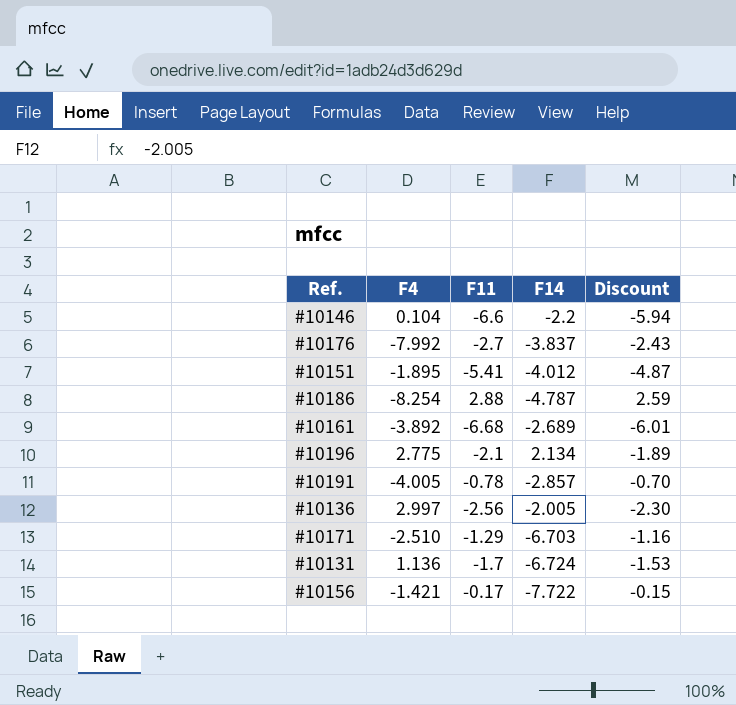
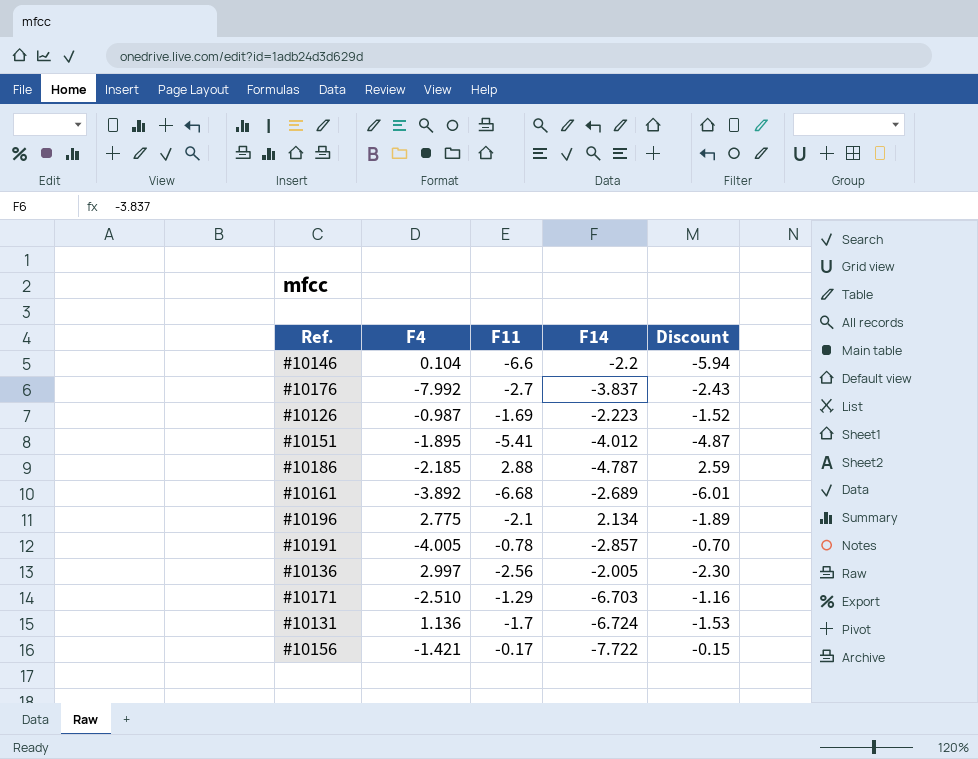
row #10126: none -> -0.987 | -1.69 | -2.223 | -1.52
#10186 | F4: -8.254 -> -2.185

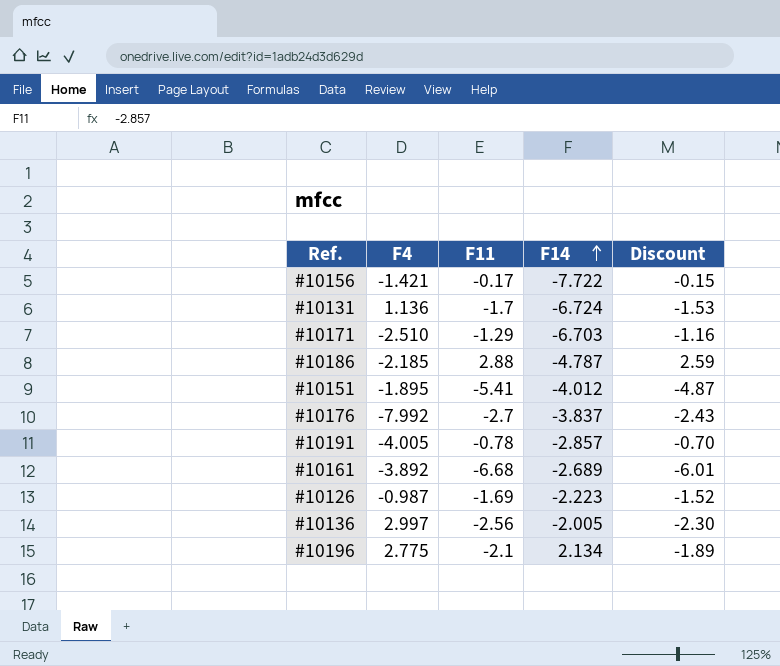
row order: none -> F14 ascending
row #10146: 0.104 | -6.6 | -2.2 | -5.94 -> none

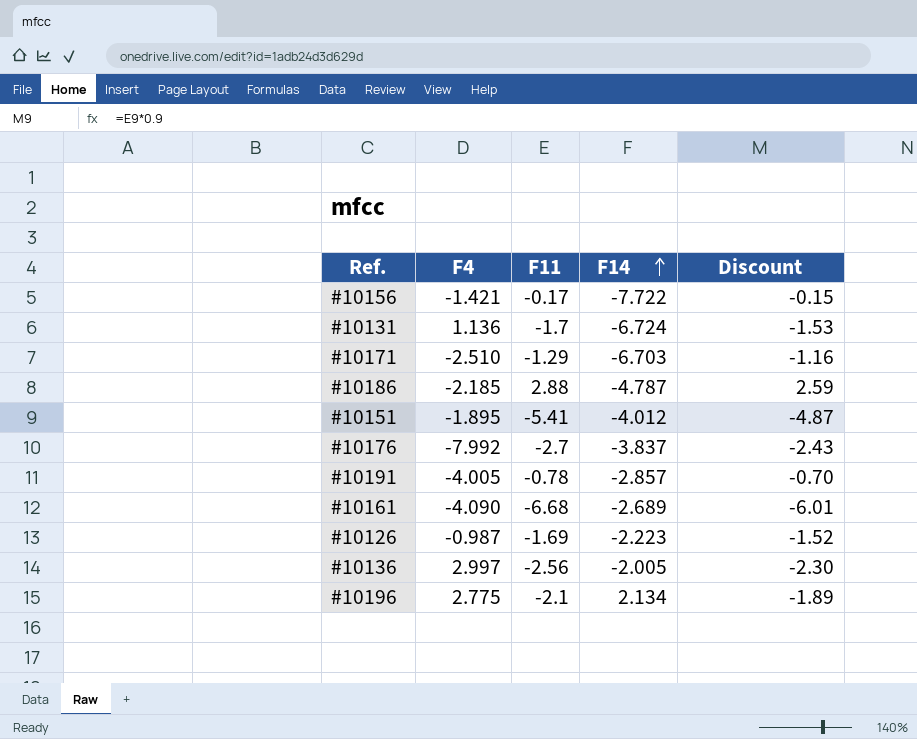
#10161 | F4: -3.892 -> -4.090

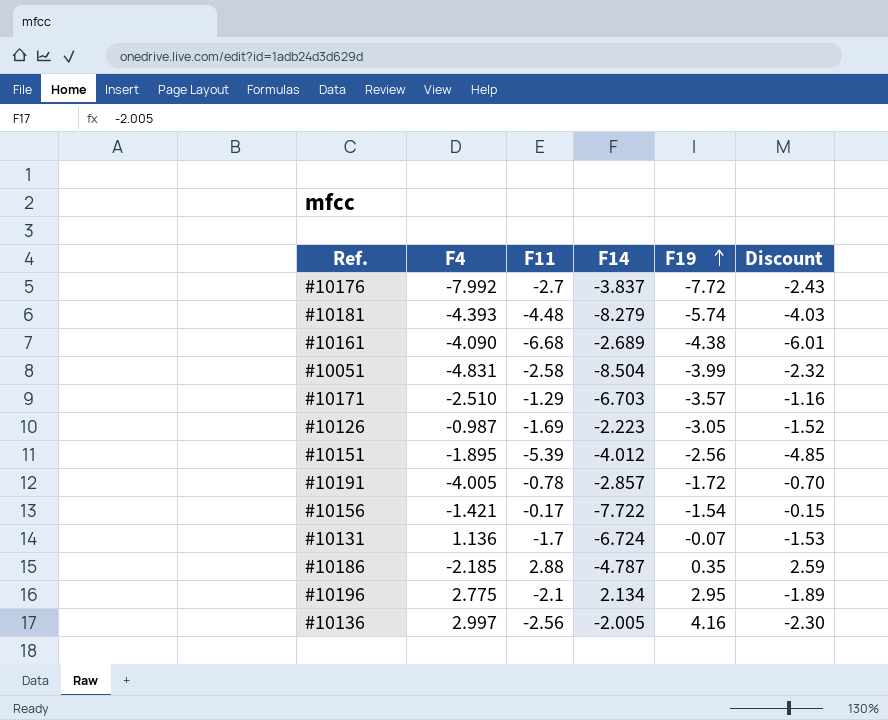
row order: F14 ascending -> F19 ascending
column F19 | position: none -> 5
row #10181: none -> -4.393 | -4.48 | -8.279 | -5.74 | -4.03
row #10051: none -> -4.831 | -2.58 | -8.504 | -3.99 | -2.32
#10151 | F11: -5.41 -> -5.39
#10151 | Discount: -4.87 -> -4.85

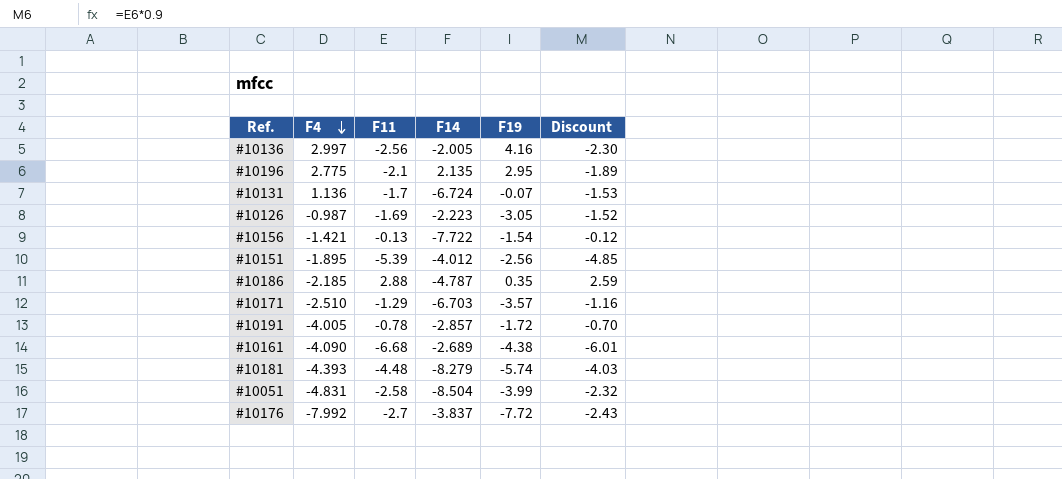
row order: F19 ascending -> F4 descending
#10196 | F14: 2.134 -> 2.135
#10156 | F11: -0.17 -> -0.13
#10156 | Discount: -0.15 -> -0.12

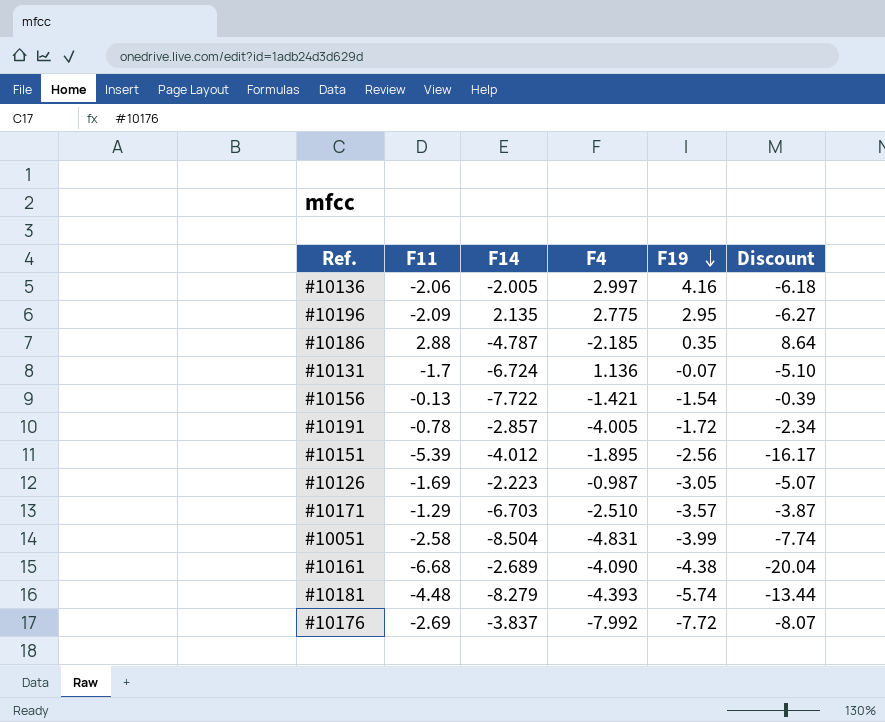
row order: F4 descending -> F19 descending
column F4 | position: 2 -> 4
column Discount | formula: [F11] * 0.9 -> [F11] * 3
#10136 | F11: -2.56 -> -2.06
#10196 | F11: -2.1 -> -2.09
#10176 | F11: -2.7 -> -2.69

